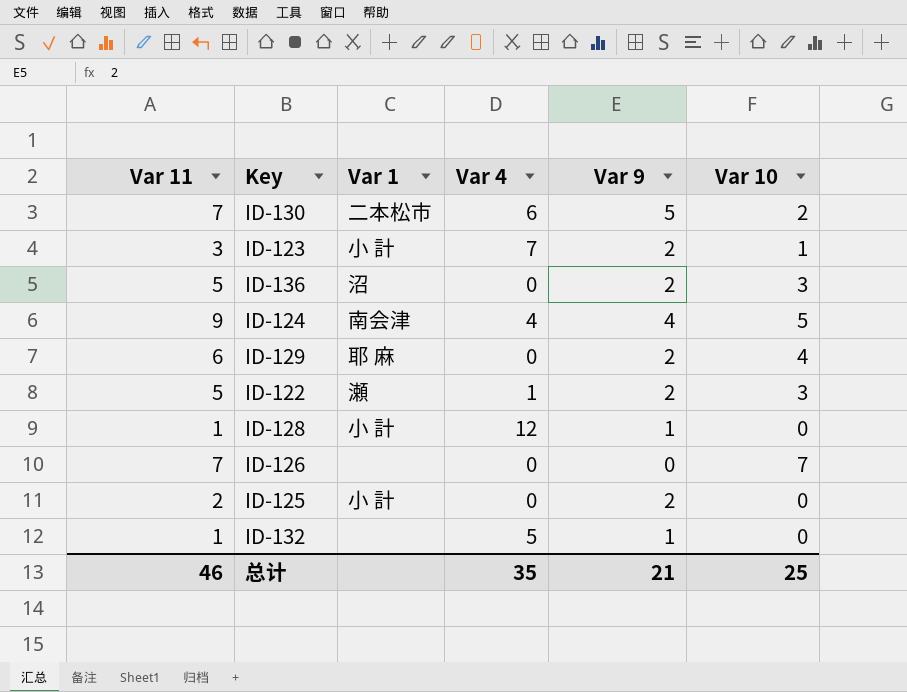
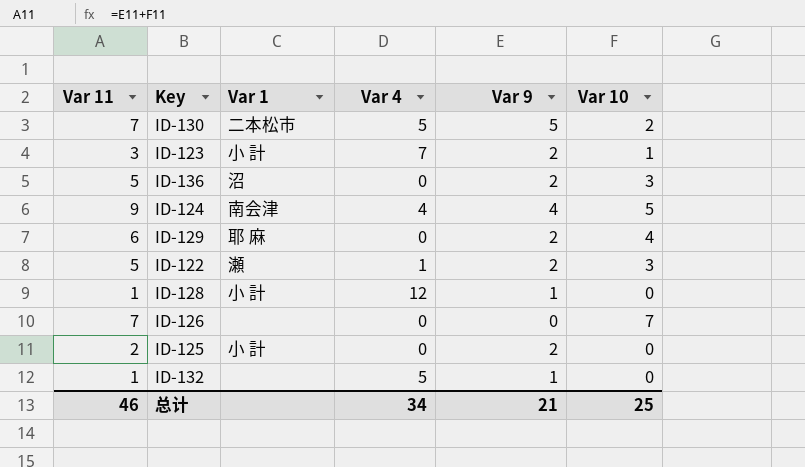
ID-130 | Var 4: 6 -> 5
总计 | Var 4: 35 -> 34

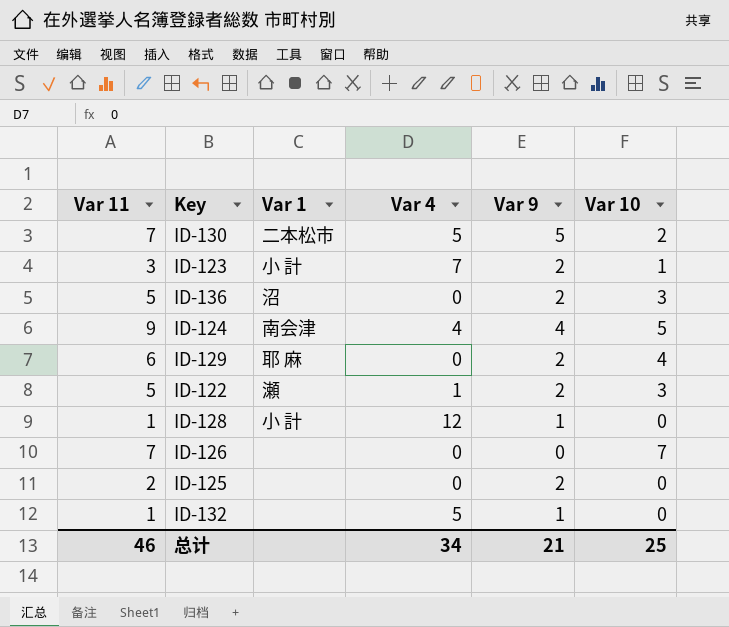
ID-125 | Var 1: 小 計 -> none

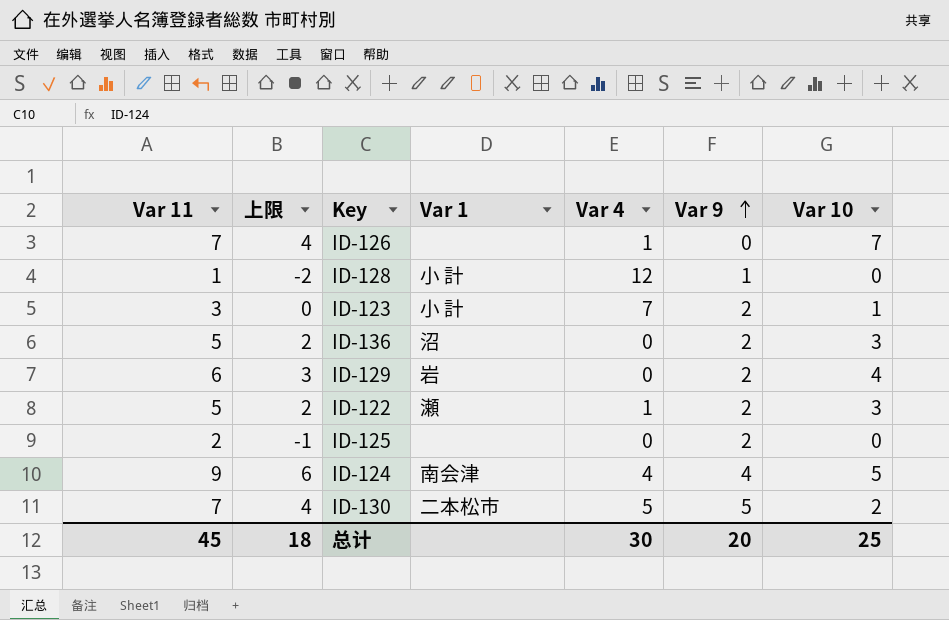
row order: none -> Var 9 ascending
column 上限 | formula: none -> [Var 11] - 3
row ID-132: 1 | none | 5 | 1 | 0 -> none
ID-126 | Var 4: 0 -> 1
ID-129 | Var 1: 耶 麻 -> 岩
总计 | Var 11: 46 -> 45
总计 | Var 4: 34 -> 30
总计 | Var 9: 21 -> 20

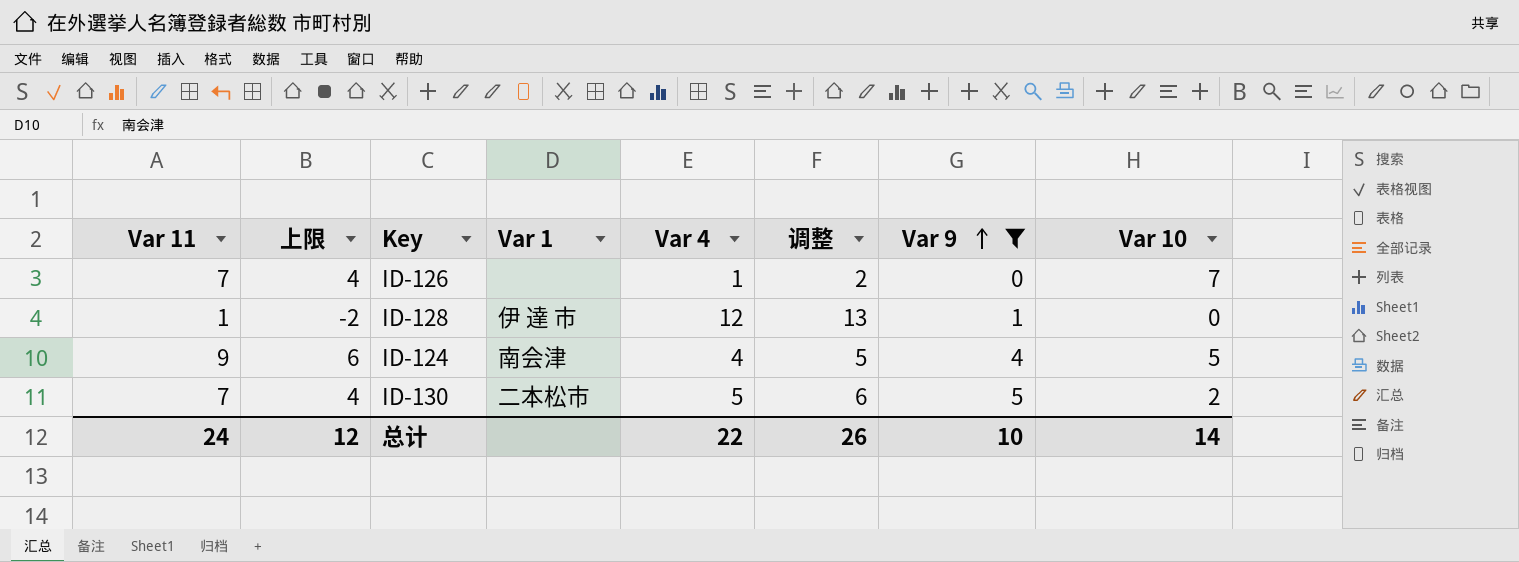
filter: none -> Var 9 != 2
column 调整 | formula: none -> [Var 4] + 1
ID-128 | Var 1: 小 計 -> 伊 達 市
总计 | Var 11: 45 -> 24
总计 | 上限: 18 -> 12
总计 | Var 4: 30 -> 22
总计 | Var 9: 20 -> 10
总计 | Var 10: 25 -> 14

